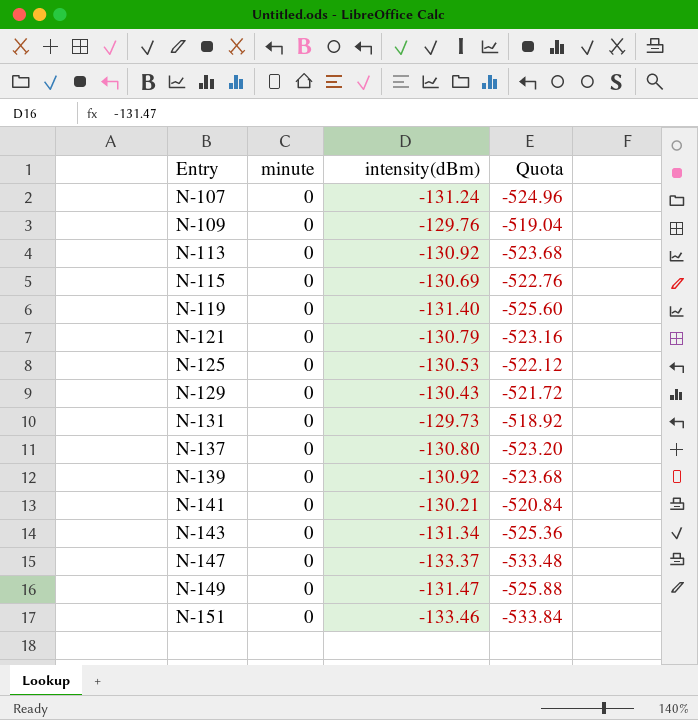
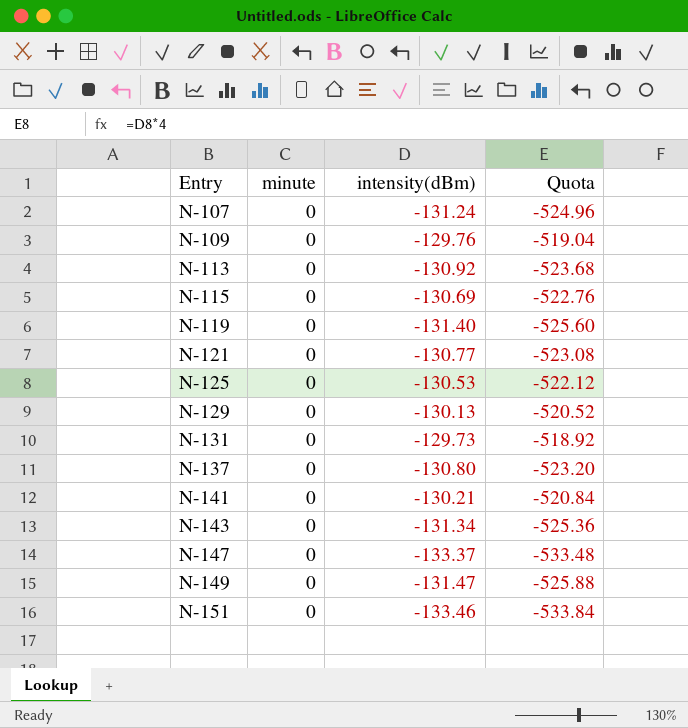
row N-139: 0 | -130.92 | -523.68 -> none
N-121 | intensity(dBm): -130.79 -> -130.77
N-121 | Quota: -523.16 -> -523.08
N-129 | intensity(dBm): -130.43 -> -130.13
N-129 | Quota: -521.72 -> -520.52

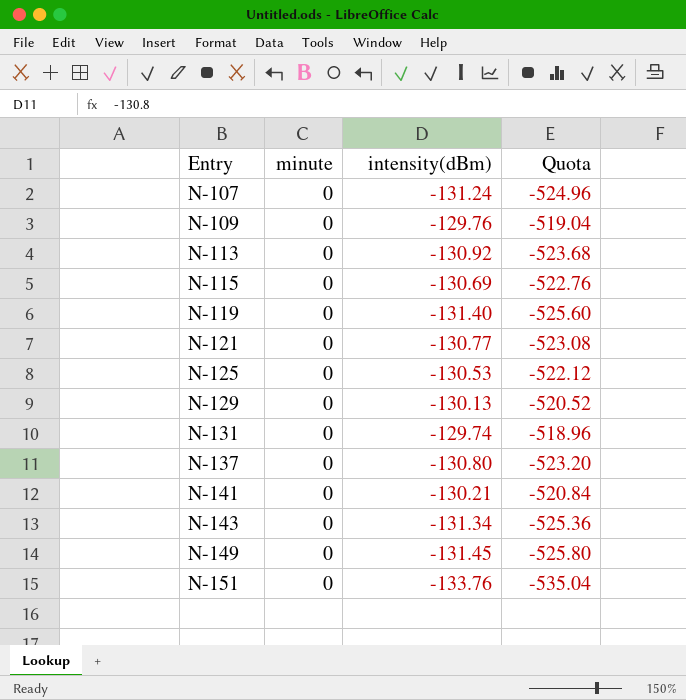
row N-147: 0 | -133.37 | -533.48 -> none
N-131 | intensity(dBm): -129.73 -> -129.74
N-131 | Quota: -518.92 -> -518.96
N-149 | intensity(dBm): -131.47 -> -131.45
N-149 | Quota: -525.88 -> -525.80
N-151 | intensity(dBm): -133.46 -> -133.76
N-151 | Quota: -533.84 -> -535.04

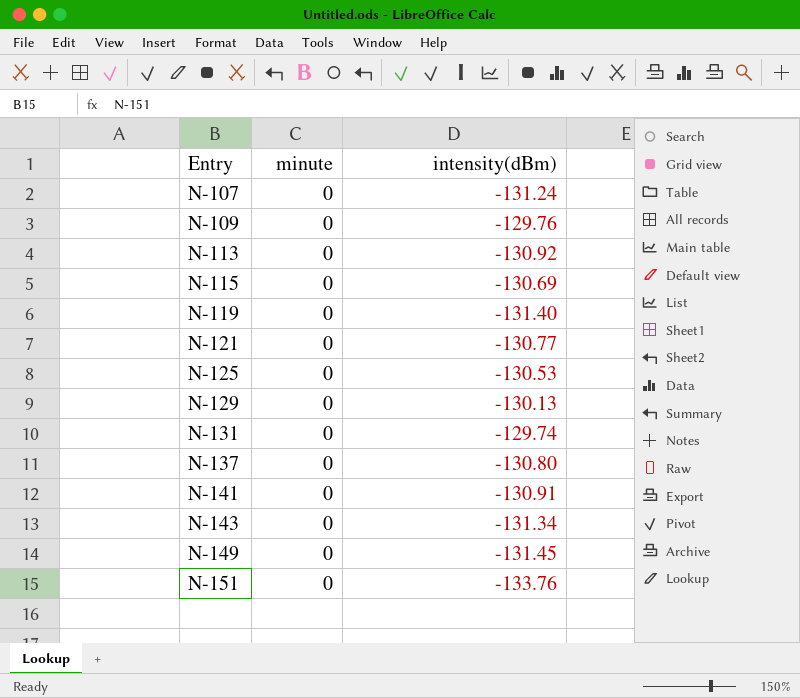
column Quota | formula: [intensity(dBm)] * 4 -> none
N-141 | intensity(dBm): -130.21 -> -130.91

